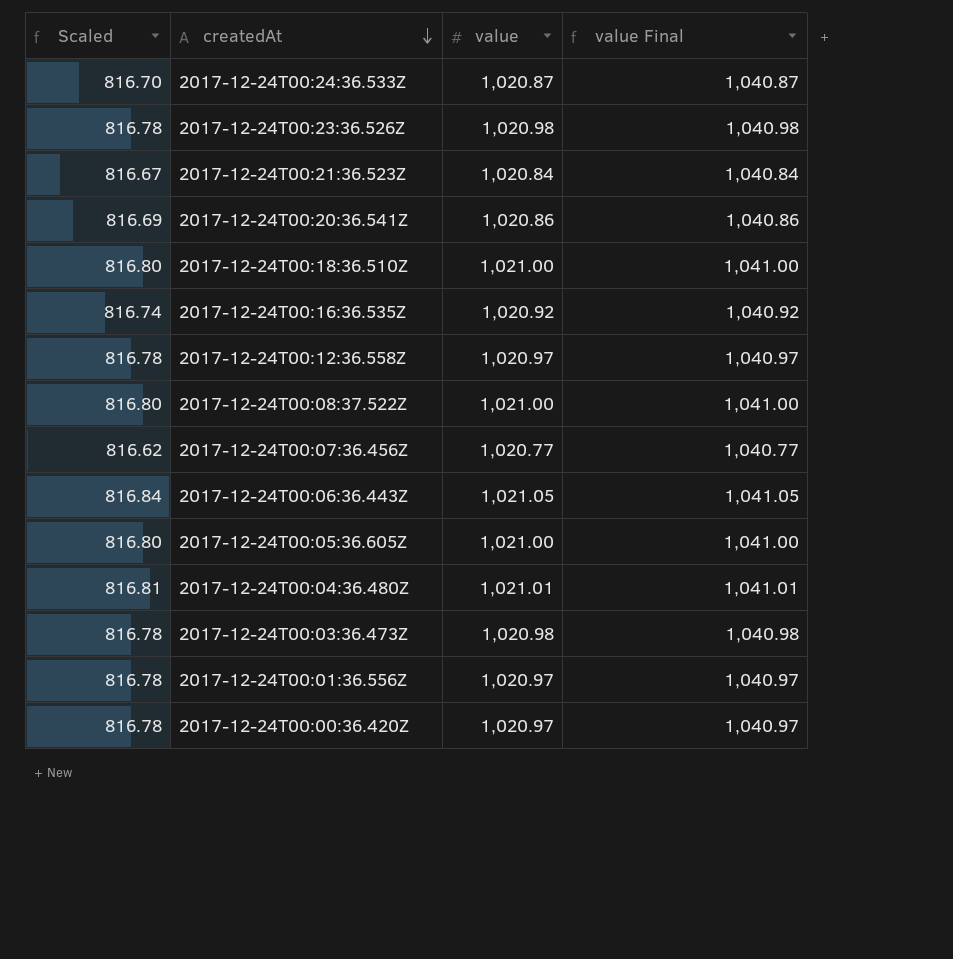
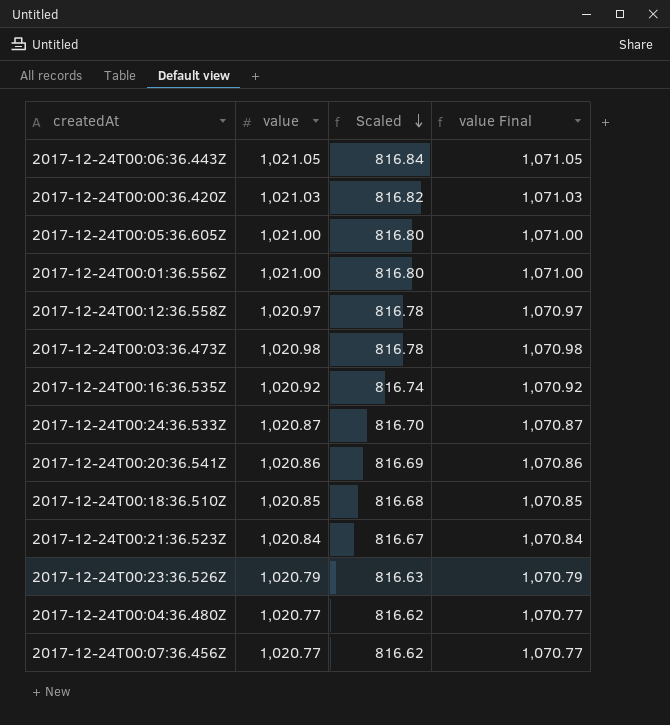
row order: createdAt descending -> Scaled descending
column Scaled | position: 1 -> 3
column value Final | formula: [value] + 20 -> [value] + 50
row 2017-12-24T00:08:37.522Z: 816.80 | 1,021.00 | 1,041.00 -> none
2017-12-24T00:00:36.420Z | value: 1,020.97 -> 1,021.03
2017-12-24T00:00:36.420Z | Scaled: 816.78 -> 816.82
2017-12-24T00:01:36.556Z | value: 1,020.97 -> 1,021.00
2017-12-24T00:01:36.556Z | Scaled: 816.78 -> 816.80
2017-12-24T00:18:36.510Z | value: 1,021.00 -> 1,020.85
2017-12-24T00:18:36.510Z | Scaled: 816.80 -> 816.68
2017-12-24T00:23:36.526Z | value: 1,020.98 -> 1,020.79
2017-12-24T00:23:36.526Z | Scaled: 816.78 -> 816.63
2017-12-24T00:04:36.480Z | value: 1,021.01 -> 1,020.77
2017-12-24T00:04:36.480Z | Scaled: 816.81 -> 816.62

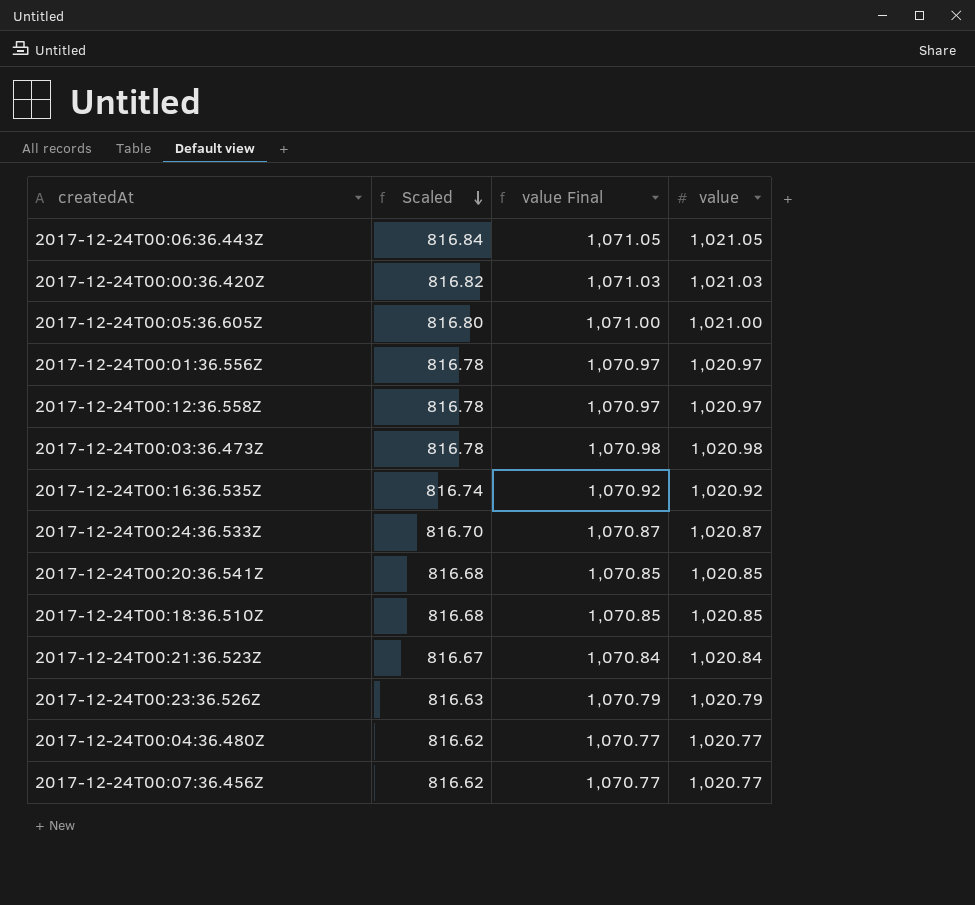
column value | position: 2 -> 4
2017-12-24T00:01:36.556Z | Scaled: 816.80 -> 816.78
2017-12-24T00:01:36.556Z | value Final: 1,071.00 -> 1,070.97
2017-12-24T00:01:36.556Z | value: 1,021.00 -> 1,020.97
2017-12-24T00:20:36.541Z | Scaled: 816.69 -> 816.68
2017-12-24T00:20:36.541Z | value Final: 1,070.86 -> 1,070.85
2017-12-24T00:20:36.541Z | value: 1,020.86 -> 1,020.85

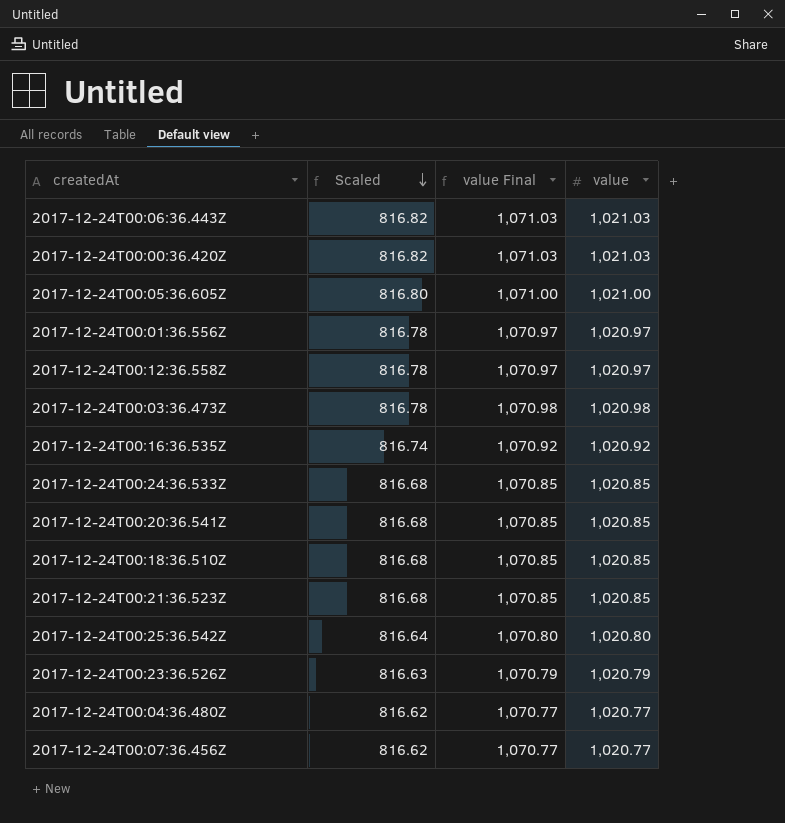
2017-12-24T00:06:36.443Z | Scaled: 816.84 -> 816.82
2017-12-24T00:06:36.443Z | value Final: 1,071.05 -> 1,071.03
2017-12-24T00:06:36.443Z | value: 1,021.05 -> 1,021.03
2017-12-24T00:24:36.533Z | Scaled: 816.70 -> 816.68
2017-12-24T00:24:36.533Z | value Final: 1,070.87 -> 1,070.85
2017-12-24T00:24:36.533Z | value: 1,020.87 -> 1,020.85
2017-12-24T00:21:36.523Z | Scaled: 816.67 -> 816.68
2017-12-24T00:21:36.523Z | value Final: 1,070.84 -> 1,070.85
2017-12-24T00:21:36.523Z | value: 1,020.84 -> 1,020.85
row 2017-12-24T00:25:36.542Z: none -> 816.64 | 1,070.80 | 1,020.80

